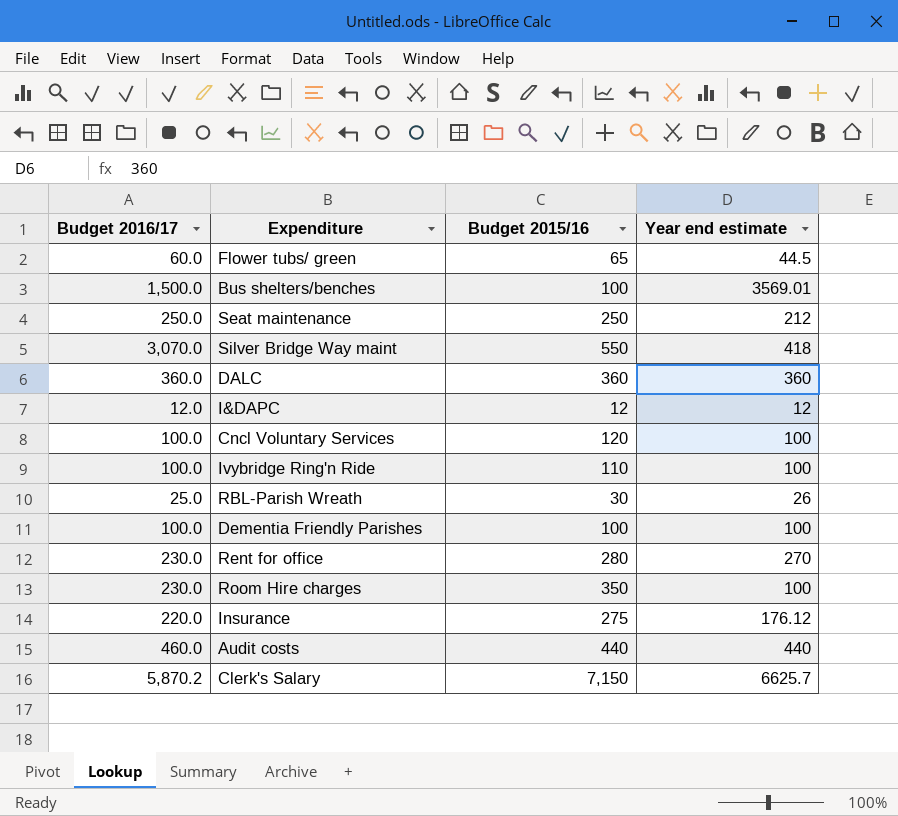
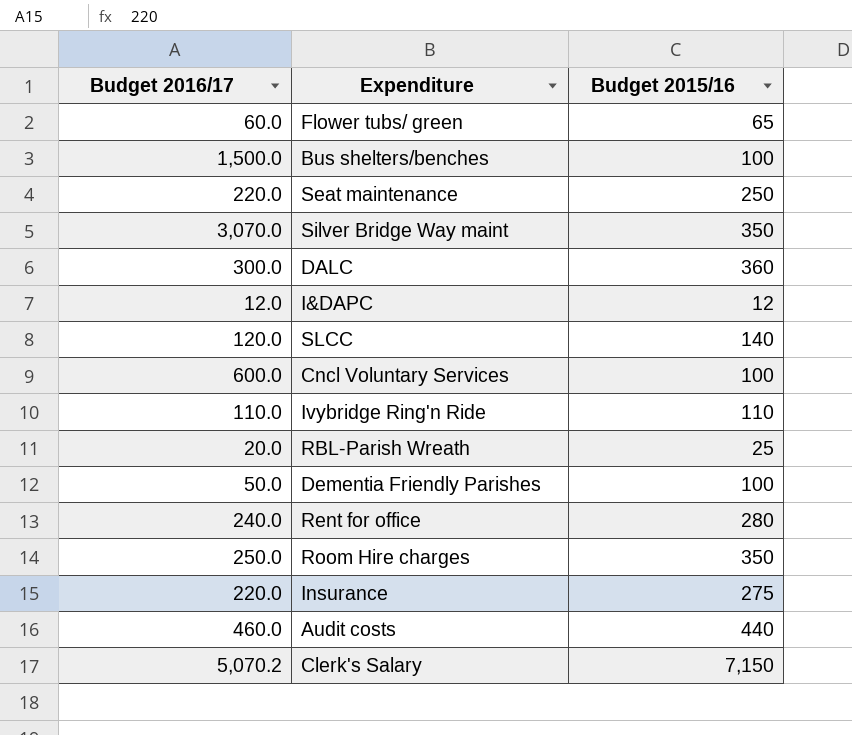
column Year end estimate | position: 4 -> none
Seat maintenance | Budget 2016/17: 250.0 -> 220.0
Silver Bridge Way maint | Budget 2015/16: 550 -> 350
DALC | Budget 2016/17: 360.0 -> 300.0
row SLCC: none -> 120.0 | 140
Cncl Voluntary Services | Budget 2016/17: 100.0 -> 600.0
Cncl Voluntary Services | Budget 2015/16: 120 -> 100
Ivybridge Ring'n Ride | Budget 2016/17: 100.0 -> 110.0
RBL-Parish Wreath | Budget 2016/17: 25.0 -> 20.0
RBL-Parish Wreath | Budget 2015/16: 30 -> 25
Dementia Friendly Parishes | Budget 2016/17: 100.0 -> 50.0
Rent for office | Budget 2016/17: 230.0 -> 240.0
Room Hire charges | Budget 2016/17: 230.0 -> 250.0
Clerk's Salary | Budget 2016/17: 5,870.2 -> 5,070.2

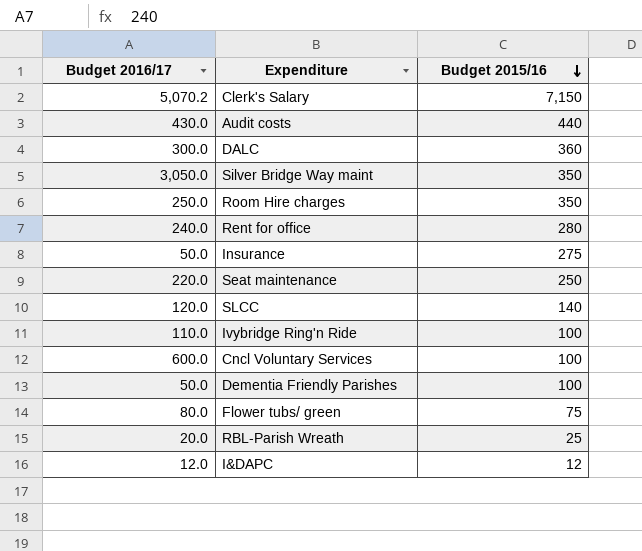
row order: none -> Budget 2015/16 descending
row Bus shelters/benches: 1,500.0 | 100 -> none
Audit costs | Budget 2016/17: 460.0 -> 430.0
Silver Bridge Way maint | Budget 2016/17: 3,070.0 -> 3,050.0
Insurance | Budget 2016/17: 220.0 -> 50.0
Ivybridge Ring'n Ride | Budget 2015/16: 110 -> 100
Flower tubs/ green | Budget 2016/17: 60.0 -> 80.0
Flower tubs/ green | Budget 2015/16: 65 -> 75

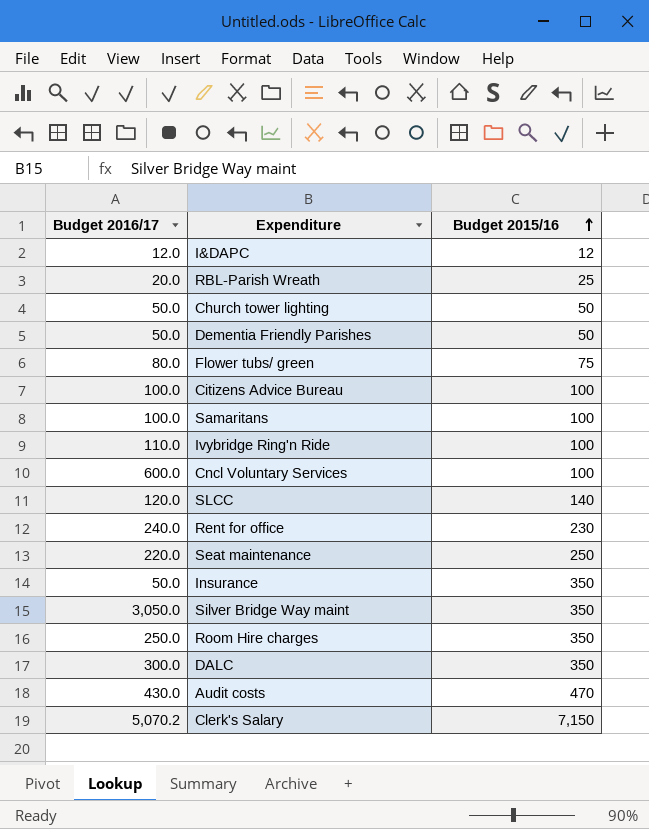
row order: Budget 2015/16 descending -> Budget 2015/16 ascending
row Church tower lighting: none -> 50.0 | 50
Dementia Friendly Parishes | Budget 2015/16: 100 -> 50
row Citizens Advice Bureau: none -> 100.0 | 100
row Samaritans: none -> 100.0 | 100
Rent for office | Budget 2015/16: 280 -> 230
Insurance | Budget 2015/16: 275 -> 350
DALC | Budget 2015/16: 360 -> 350
Audit costs | Budget 2015/16: 440 -> 470

